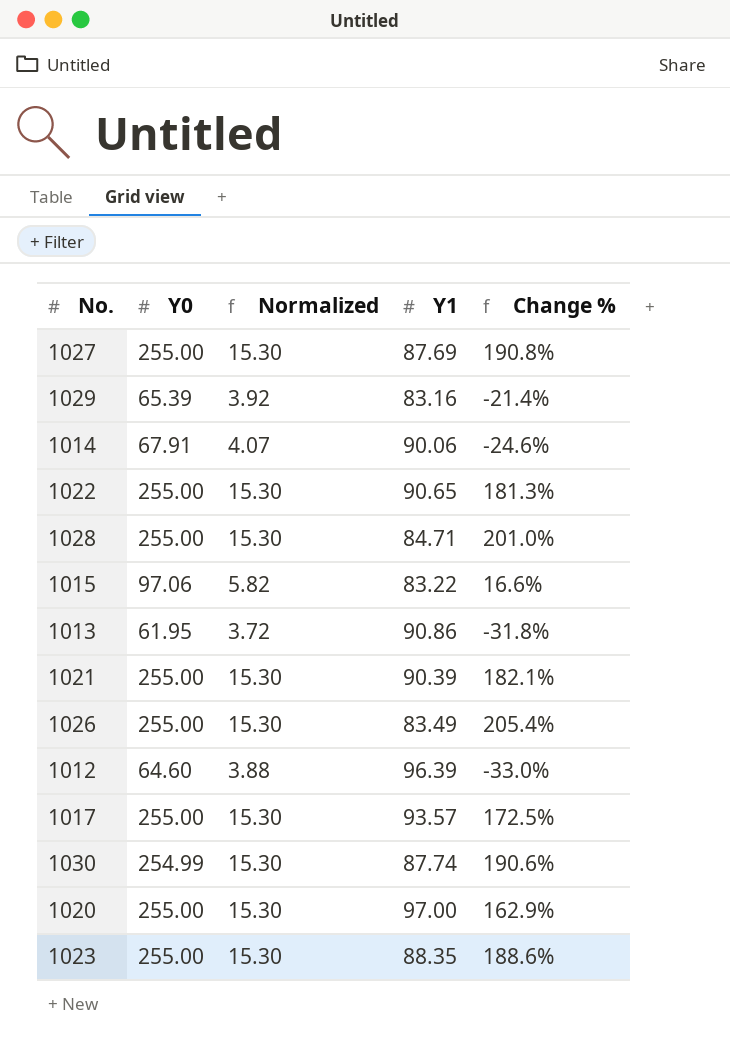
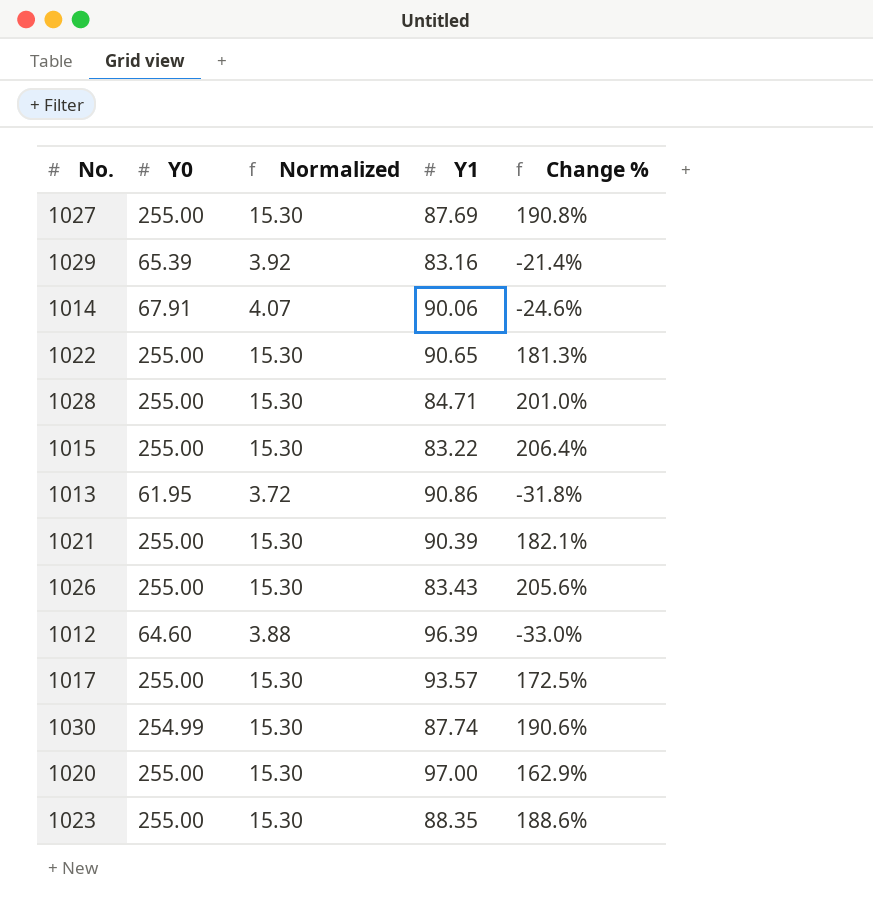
1015 | Y0: 97.06 -> 255.00
1015 | Normalized: 5.82 -> 15.30
1015 | Change %: 16.6% -> 206.4%
1026 | Y1: 83.49 -> 83.43
1026 | Change %: 205.4% -> 205.6%

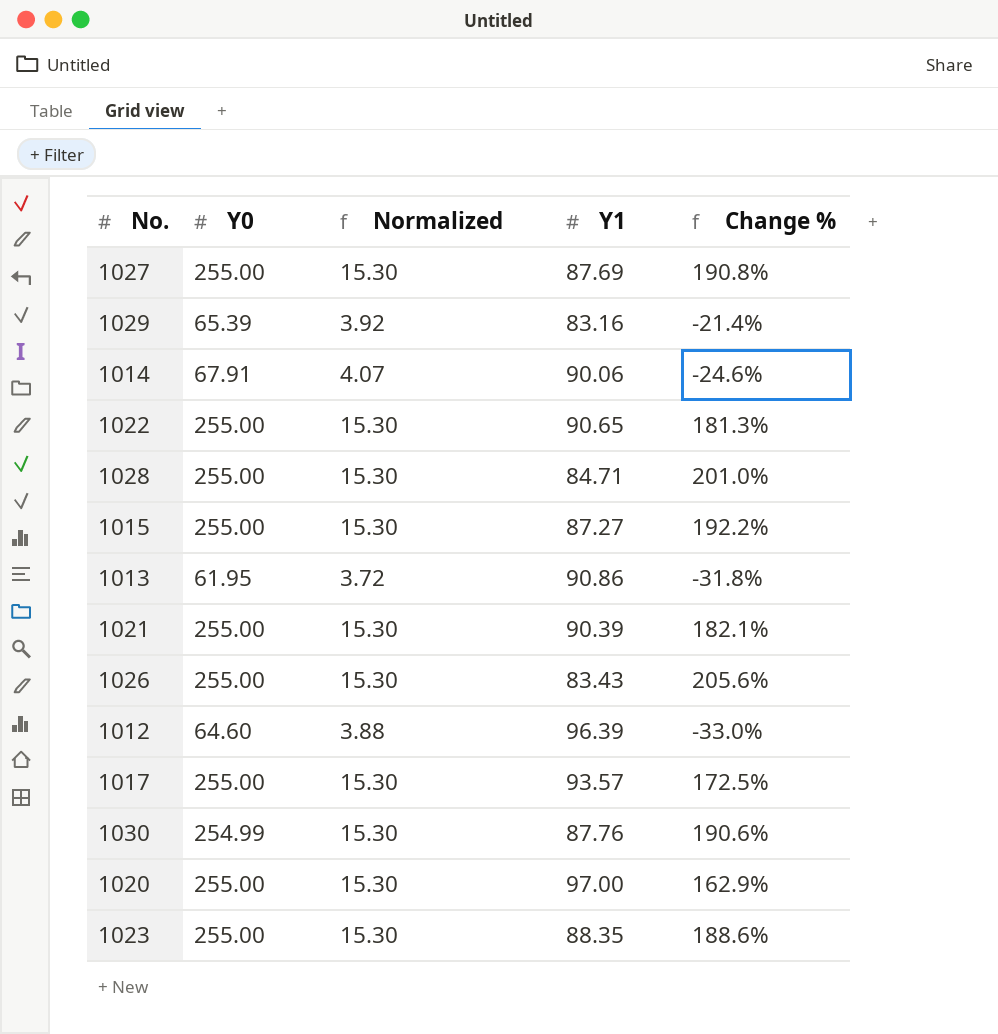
1015 | Y1: 83.22 -> 87.27
1015 | Change %: 206.4% -> 192.2%
1030 | Y1: 87.74 -> 87.76

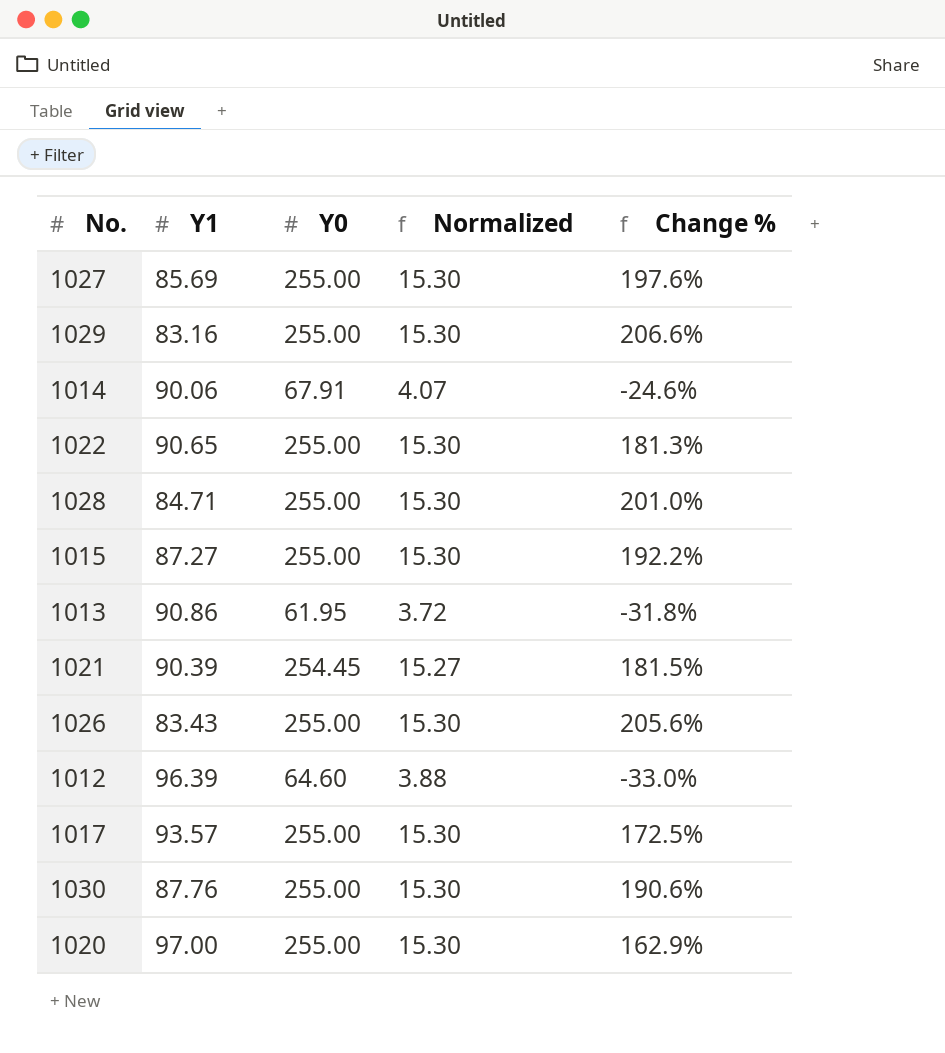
column Y1 | position: 4 -> 2
row 1023: 255.00 | 15.30 | 88.35 | 188.6% -> none
1027 | Y1: 87.69 -> 85.69
1027 | Change %: 190.8% -> 197.6%
1029 | Y0: 65.39 -> 255.00
1029 | Normalized: 3.92 -> 15.30
1029 | Change %: -21.4% -> 206.6%
1021 | Y0: 255.00 -> 254.45
1021 | Normalized: 15.30 -> 15.27
1021 | Change %: 182.1% -> 181.5%
1030 | Y0: 254.99 -> 255.00

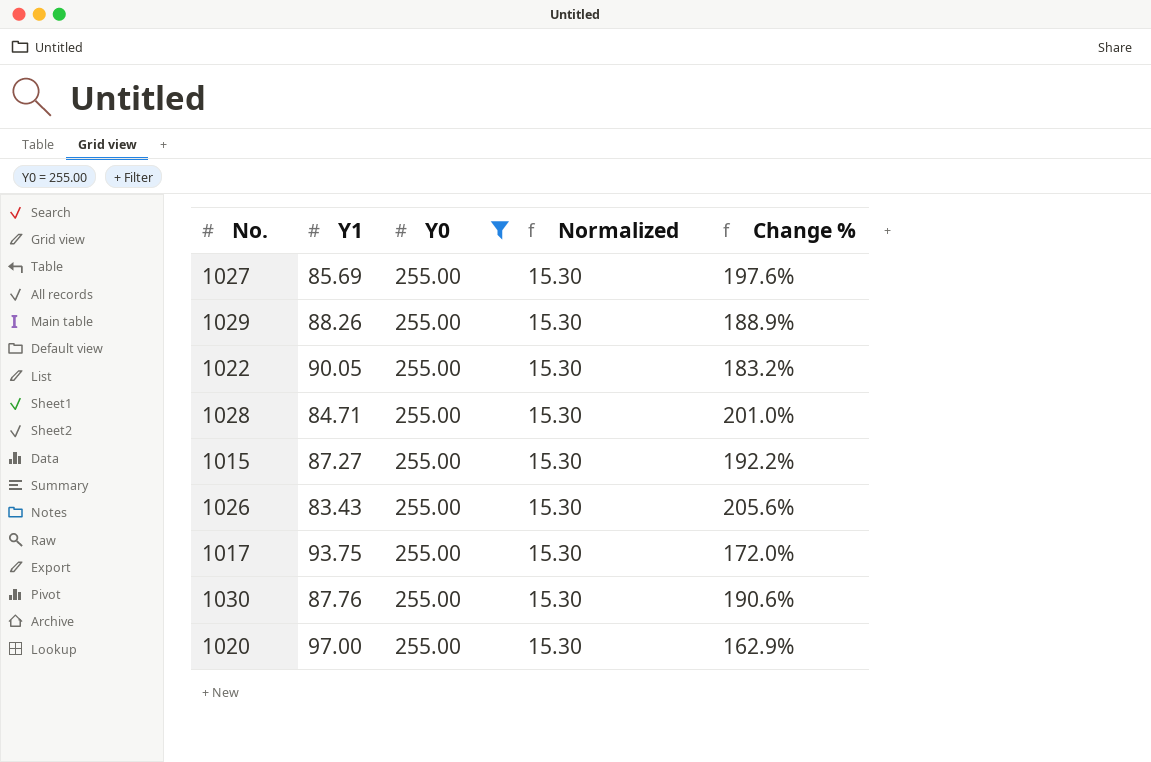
filter: none -> Y0 = 255.00
1029 | Y1: 83.16 -> 88.26
1029 | Change %: 206.6% -> 188.9%
1022 | Y1: 90.65 -> 90.05
1022 | Change %: 181.3% -> 183.2%
1017 | Y1: 93.57 -> 93.75
1017 | Change %: 172.5% -> 172.0%

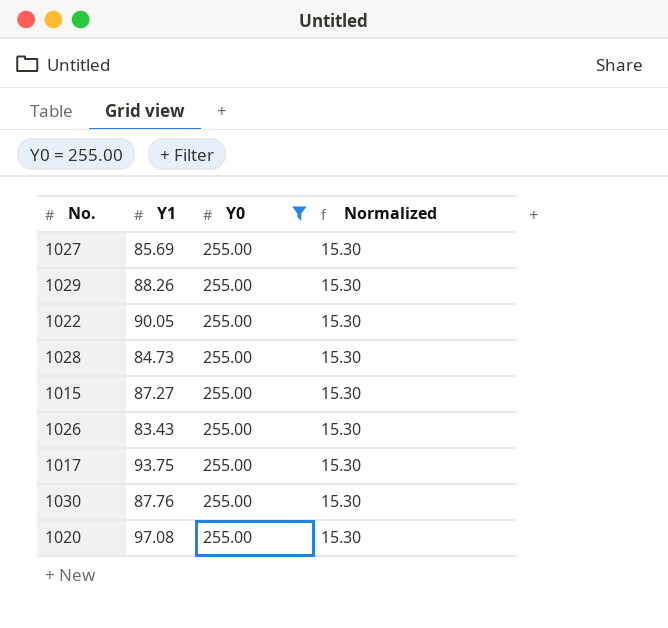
column Change % | formula: ([Y0] - [Y1]) / [Y1] -> none
1028 | Y1: 84.71 -> 84.73
1020 | Y1: 97.00 -> 97.08

